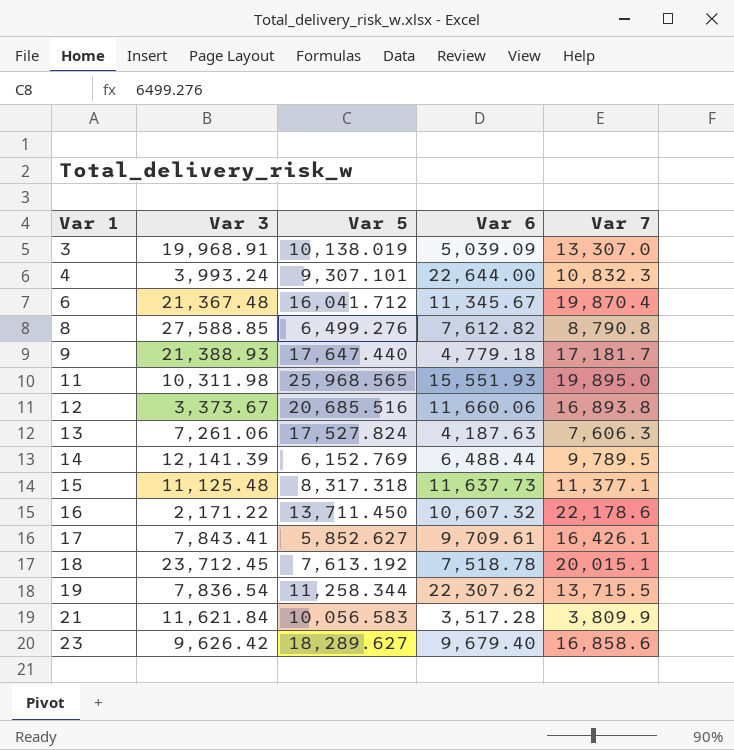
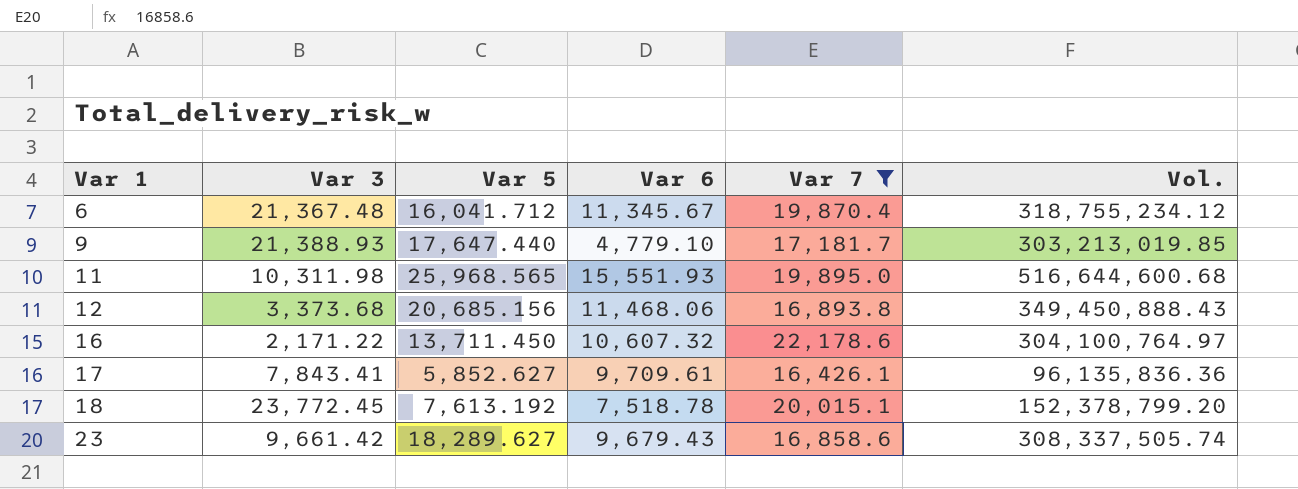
filter: none -> Var 7 >= 16,426.1
column Vol. | formula: none -> [Var 5] * [Var 7]
9 | Var 6: 4,779.18 -> 4,779.10
12 | Var 3: 3,373.67 -> 3,373.68
12 | Var 5: 20,685.516 -> 20,685.156
12 | Var 6: 11,660.06 -> 11,468.06
18 | Var 3: 23,712.45 -> 23,772.45
23 | Var 3: 9,626.42 -> 9,661.42
23 | Var 6: 9,679.40 -> 9,679.43

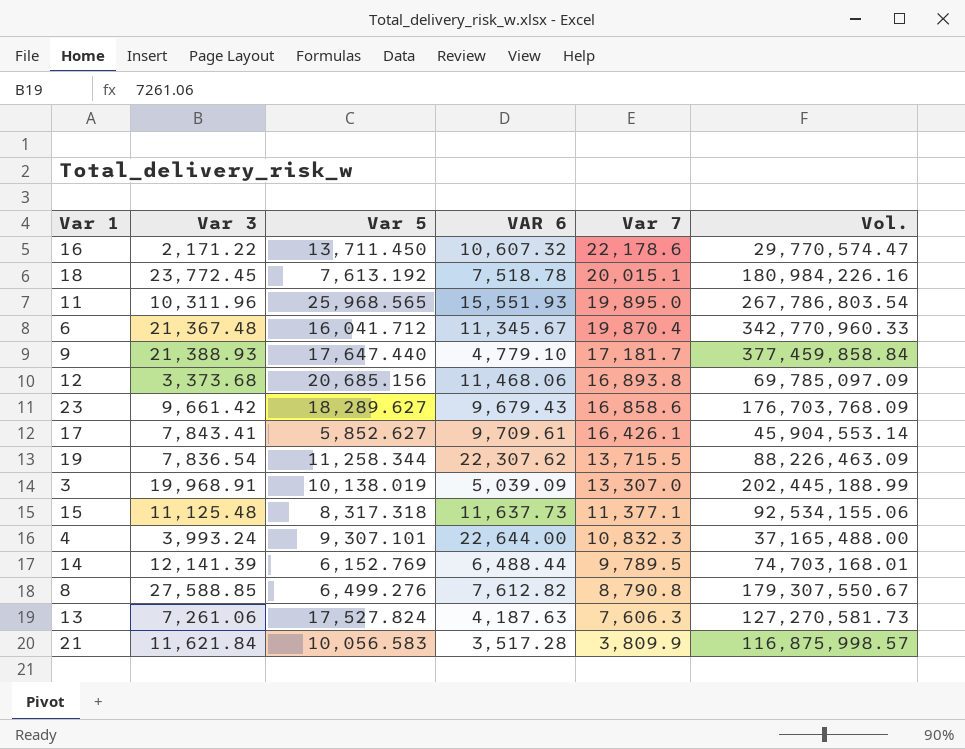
filter: Var 7 >= 16,426.1 -> none
row order: Var 1 ascending -> Var 7 descending
column name: Var 6 -> VAR 6
column Vol. | formula: [Var 5] * [Var 7] -> [Var 3] * [Var 5]
11 | Var 3: 10,311.98 -> 10,311.96

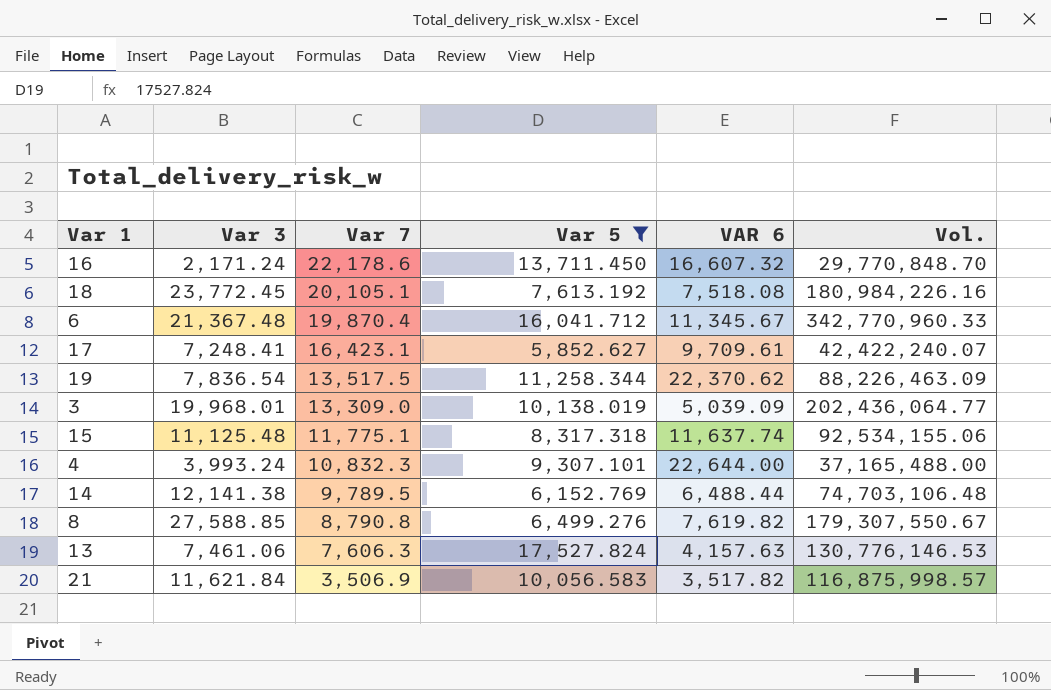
filter: none -> Var 5 <= 17,527.824
column Var 7 | position: 5 -> 3
16 | Var 3: 2,171.22 -> 2,171.24
16 | VAR 6: 10,607.32 -> 16,607.32
16 | Vol.: 29,770,574.47 -> 29,770,848.70
18 | Var 7: 20,015.1 -> 20,105.1
18 | VAR 6: 7,518.78 -> 7,518.08
17 | Var 3: 7,843.41 -> 7,248.41
17 | Var 7: 16,426.1 -> 16,423.1
17 | Vol.: 45,904,553.14 -> 42,422,240.07
19 | Var 7: 13,715.5 -> 13,517.5
19 | VAR 6: 22,307.62 -> 22,370.62
3 | Var 3: 19,968.91 -> 19,968.01
3 | Var 7: 13,307.0 -> 13,309.0
3 | Vol.: 202,445,188.99 -> 202,436,064.77
15 | Var 7: 11,377.1 -> 11,775.1
15 | VAR 6: 11,637.73 -> 11,637.74
14 | Var 3: 12,141.39 -> 12,141.38
14 | Vol.: 74,703,168.01 -> 74,703,106.48
8 | VAR 6: 7,612.82 -> 7,619.82
13 | Var 3: 7,261.06 -> 7,461.06
13 | VAR 6: 4,187.63 -> 4,157.63
13 | Vol.: 127,270,581.73 -> 130,776,146.53
21 | Var 7: 3,809.9 -> 3,506.9
21 | VAR 6: 3,517.28 -> 3,517.82

